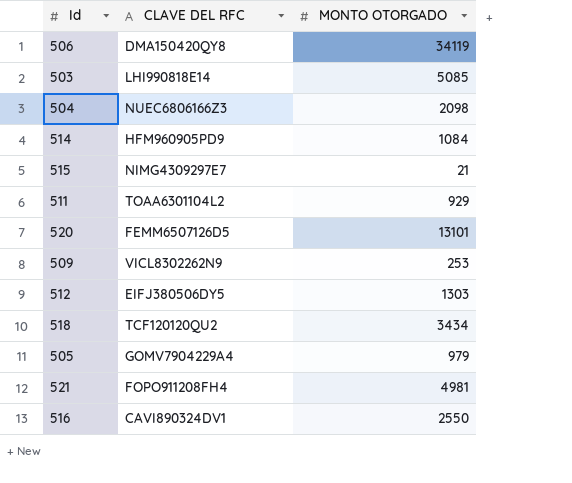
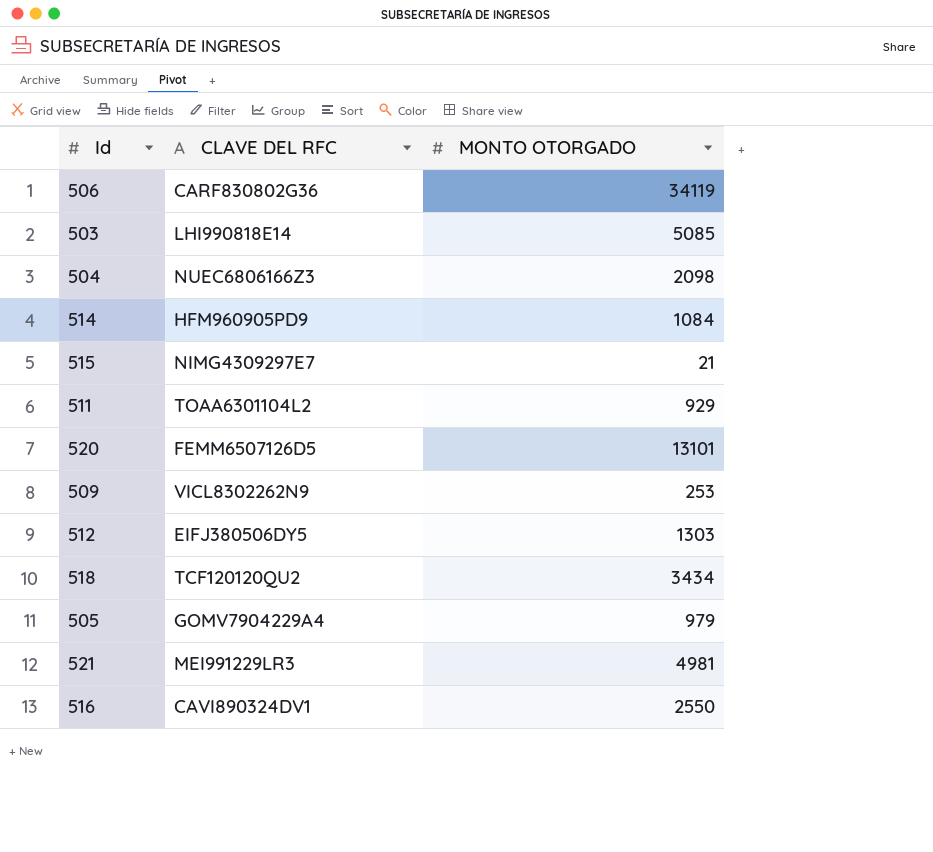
506 | CLAVE DEL RFC: DMA150420QY8 -> CARF830802G36
521 | CLAVE DEL RFC: FOPO911208FH4 -> MEI991229LR3

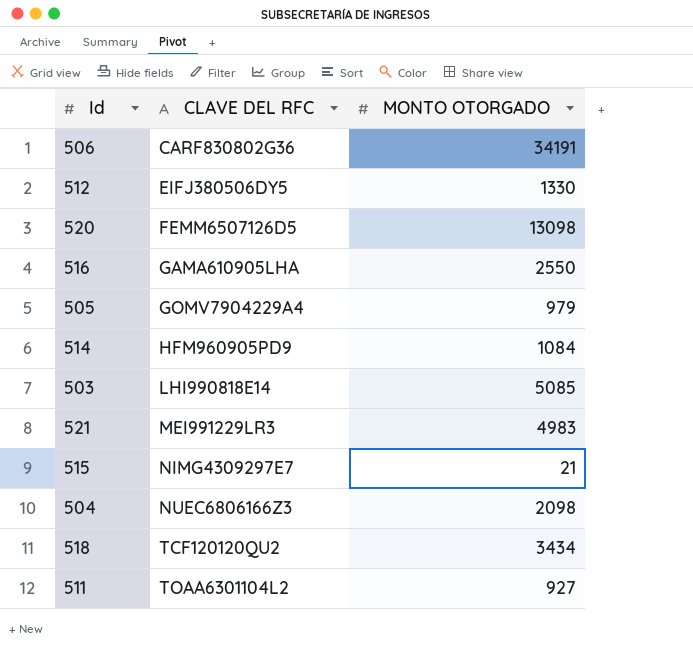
row order: none -> CLAVE DEL RFC ascending
row 509: VICL8302262N9 | 253 -> none
506 | MONTO OTORGADO: 34119 -> 34191
512 | MONTO OTORGADO: 1303 -> 1330
520 | MONTO OTORGADO: 13101 -> 13098
516 | CLAVE DEL RFC: CAVI890324DV1 -> GAMA610905LHA
521 | MONTO OTORGADO: 4981 -> 4983
511 | MONTO OTORGADO: 929 -> 927

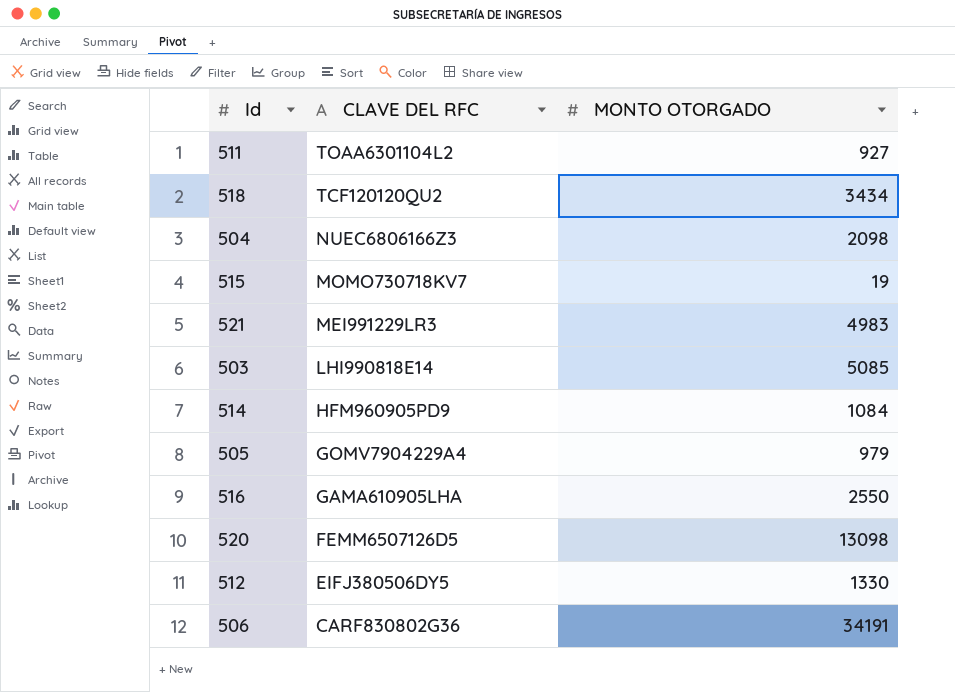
row order: CLAVE DEL RFC ascending -> CLAVE DEL RFC descending
515 | CLAVE DEL RFC: NIMG4309297E7 -> MOMO730718KV7
515 | MONTO OTORGADO: 21 -> 19

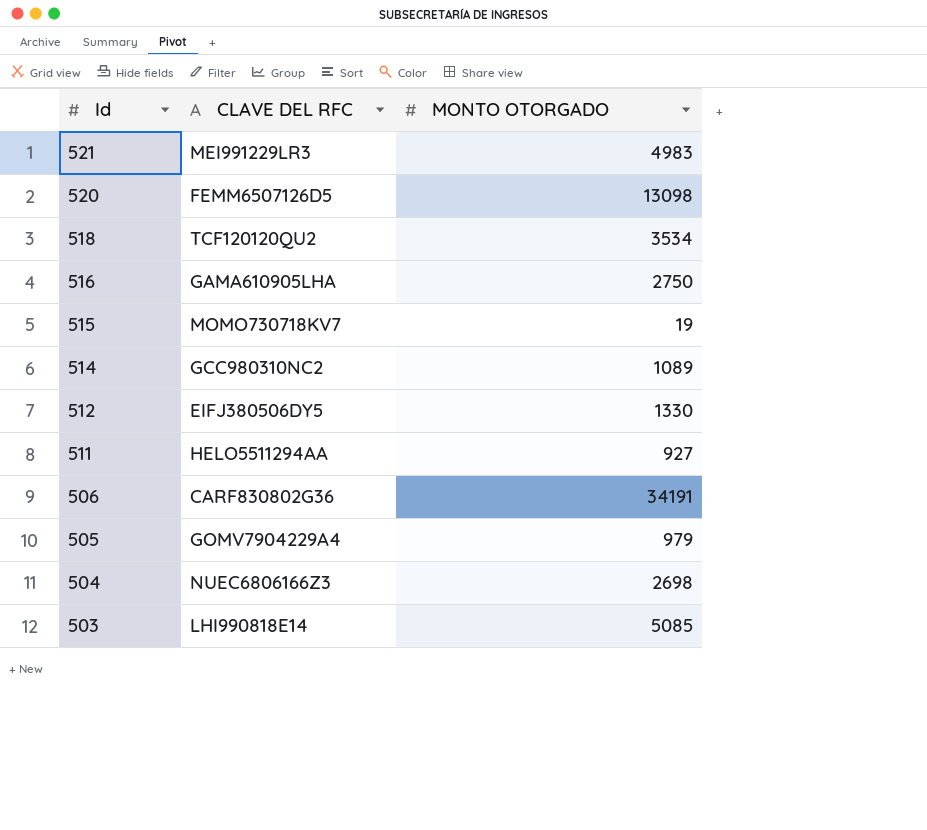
row order: CLAVE DEL RFC descending -> Id descending
518 | MONTO OTORGADO: 3434 -> 3534
516 | MONTO OTORGADO: 2550 -> 2750
514 | CLAVE DEL RFC: HFM960905PD9 -> GCC980310NC2
514 | MONTO OTORGADO: 1084 -> 1089
511 | CLAVE DEL RFC: TOAA6301104L2 -> HELO5511294AA
504 | MONTO OTORGADO: 2098 -> 2698

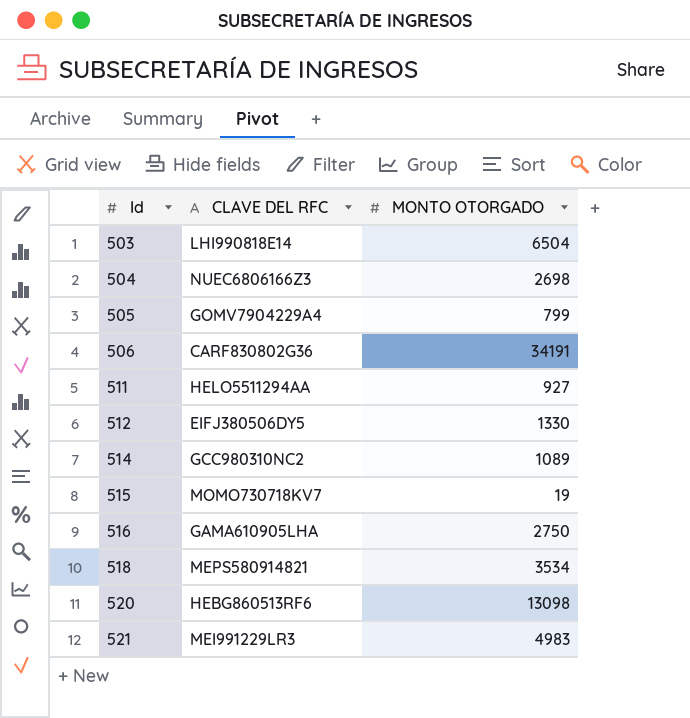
row order: Id descending -> Id ascending
503 | MONTO OTORGADO: 5085 -> 6504
505 | MONTO OTORGADO: 979 -> 799
518 | CLAVE DEL RFC: TCF120120QU2 -> MEPS580914821
520 | CLAVE DEL RFC: FEMM6507126D5 -> HEBG860513RF6

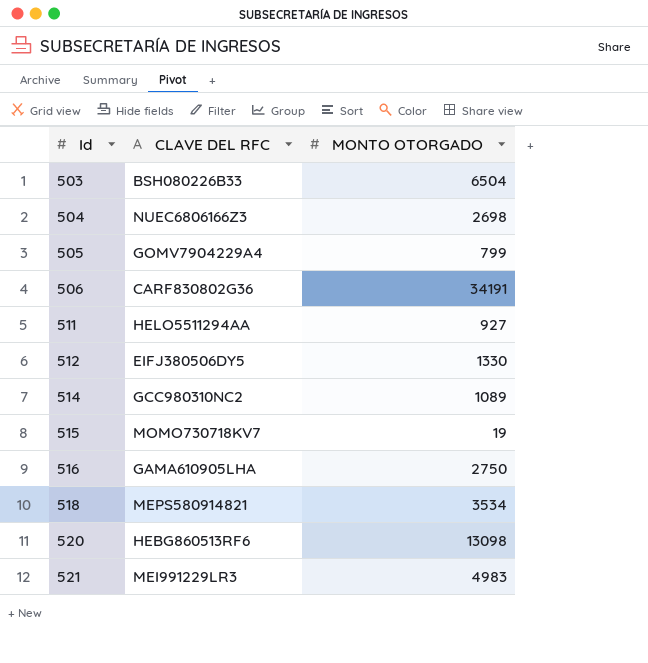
503 | CLAVE DEL RFC: LHI990818E14 -> BSH080226B33

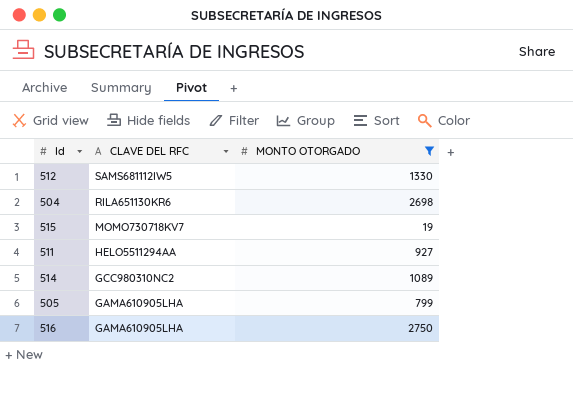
filter: none -> MONTO OTORGADO <= 2750
row order: Id ascending -> CLAVE DEL RFC descending
512 | CLAVE DEL RFC: EIFJ380506DY5 -> SAMS681112IW5
504 | CLAVE DEL RFC: NUEC6806166Z3 -> RILA651130KR6
505 | CLAVE DEL RFC: GOMV7904229A4 -> GAMA610905LHA

